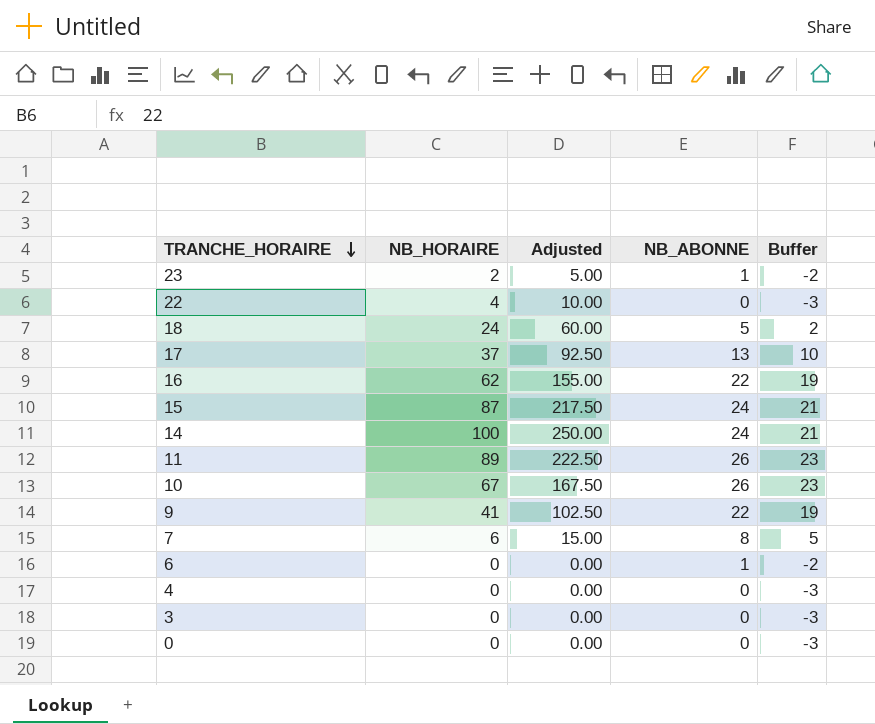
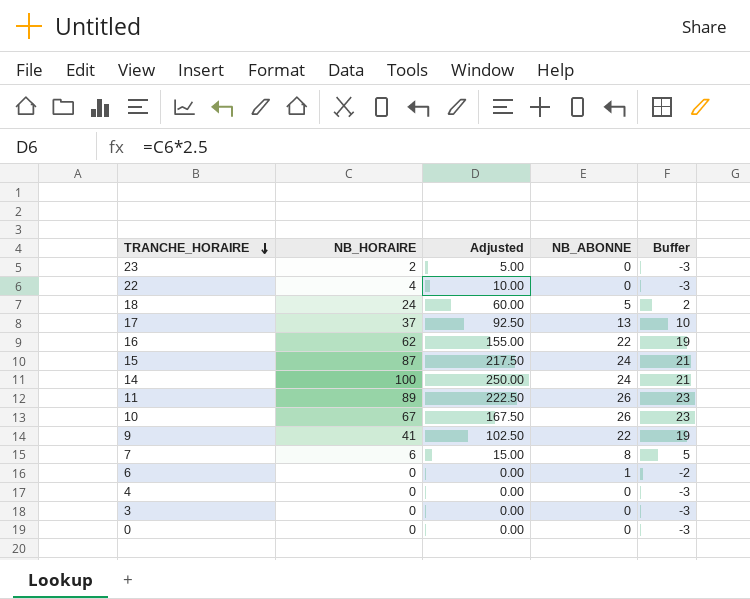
23 | NB_ABONNE: 1 -> 0
23 | Buffer: -2 -> -3

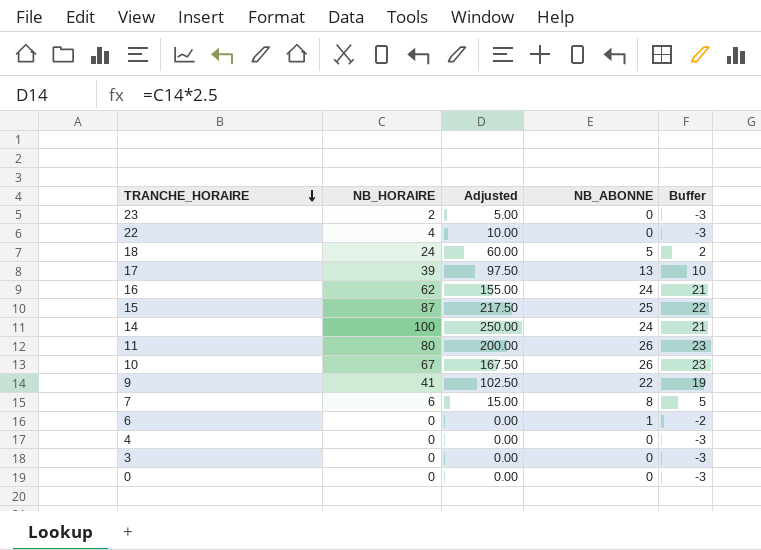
17 | NB_HORAIRE: 37 -> 39
17 | Adjusted: 92.50 -> 97.50
16 | NB_ABONNE: 22 -> 24
16 | Buffer: 19 -> 21
15 | NB_ABONNE: 24 -> 25
15 | Buffer: 21 -> 22
11 | NB_HORAIRE: 89 -> 80
11 | Adjusted: 222.50 -> 200.00

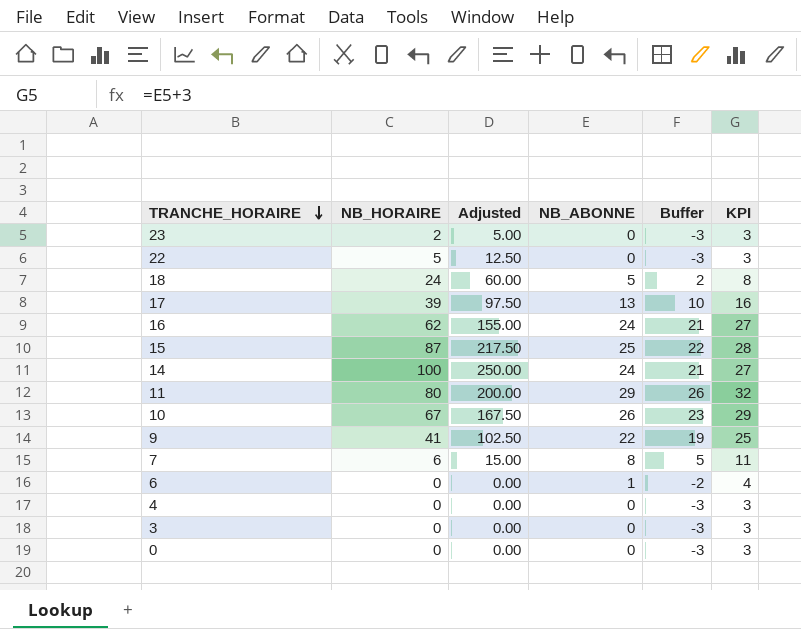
column KPI | formula: none -> [NB_ABONNE] + 3
22 | NB_HORAIRE: 4 -> 5
22 | Adjusted: 10.00 -> 12.50
11 | NB_ABONNE: 26 -> 29
11 | Buffer: 23 -> 26

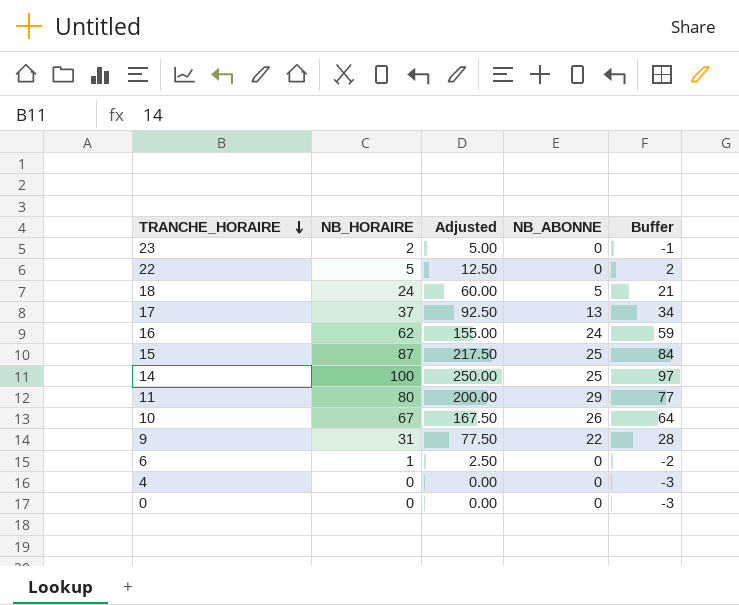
column KPI | formula: [NB_ABONNE] + 3 -> none
column Buffer | formula: [NB_ABONNE] - 3 -> [NB_HORAIRE] - 3
row 7: 6 | 15.00 | 8 | 5 | 11 -> none
row 3: 0 | 0.00 | 0 | -3 | 3 -> none
17 | NB_HORAIRE: 39 -> 37
17 | Adjusted: 97.50 -> 92.50
14 | NB_ABONNE: 24 -> 25
9 | NB_HORAIRE: 41 -> 31
9 | Adjusted: 102.50 -> 77.50
6 | NB_HORAIRE: 0 -> 1
6 | Adjusted: 0.00 -> 2.50
6 | NB_ABONNE: 1 -> 0

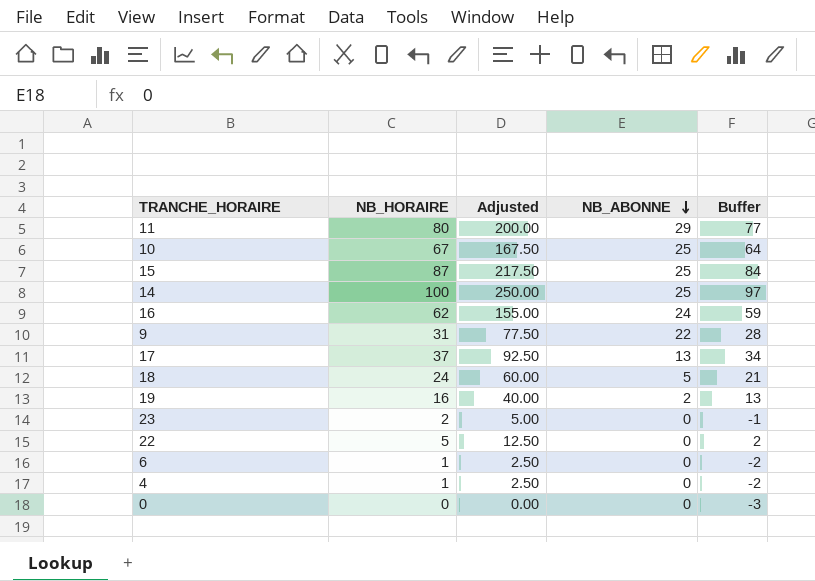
row order: TRANCHE_HORAIRE descending -> NB_ABONNE descending
10 | NB_ABONNE: 26 -> 25
row 19: none -> 16 | 40.00 | 2 | 13
4 | NB_HORAIRE: 0 -> 1
4 | Adjusted: 0.00 -> 2.50
4 | Buffer: -3 -> -2

